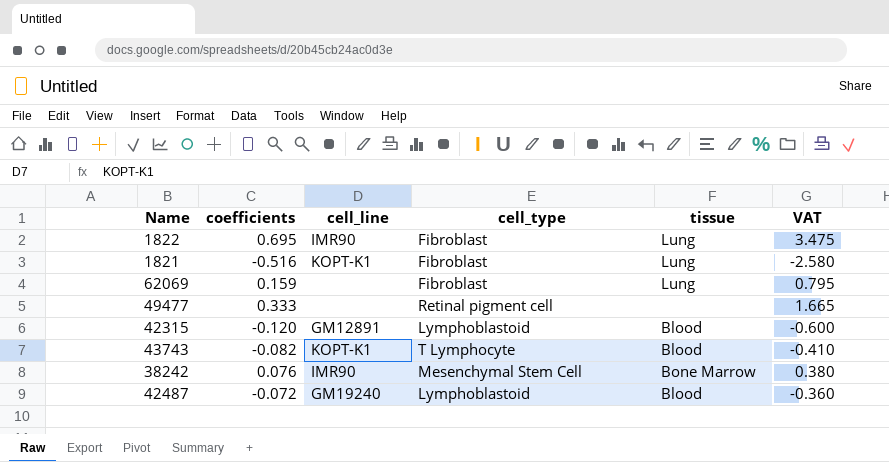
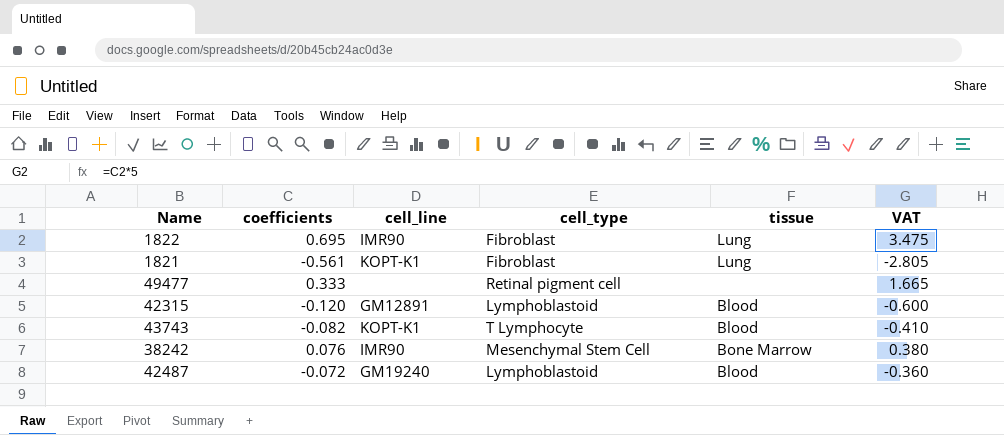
row 62069: 0.159 | none | Fibroblast | Lung | 0.795 -> none
1821 | coefficients: -0.516 -> -0.561
1821 | VAT: -2.580 -> -2.805

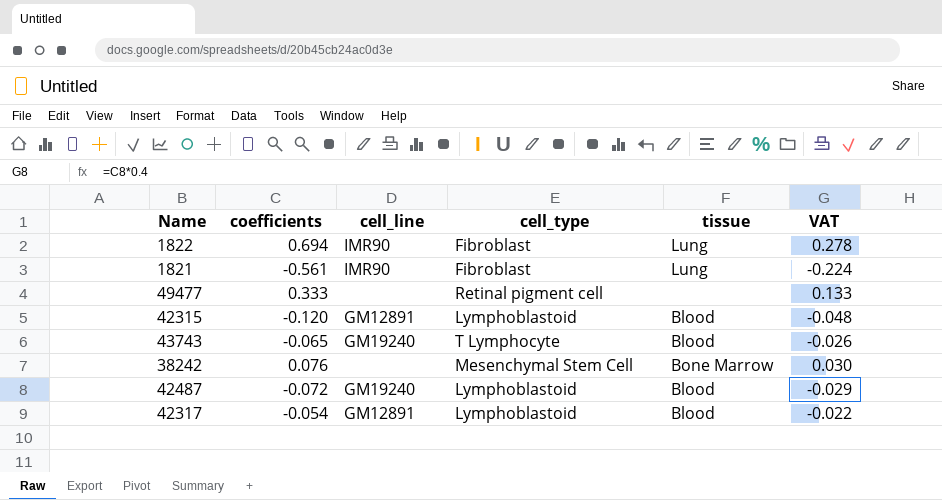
column VAT | formula: [coefficients] * 5 -> [coefficients] * 0.4
1822 | coefficients: 0.695 -> 0.694
1821 | cell_line: KOPT-K1 -> IMR90
43743 | coefficients: -0.082 -> -0.065
43743 | cell_line: KOPT-K1 -> GM19240
38242 | cell_line: IMR90 -> none
row 42317: none -> -0.054 | GM12891 | Lymphoblastoid | Blood | -0.022

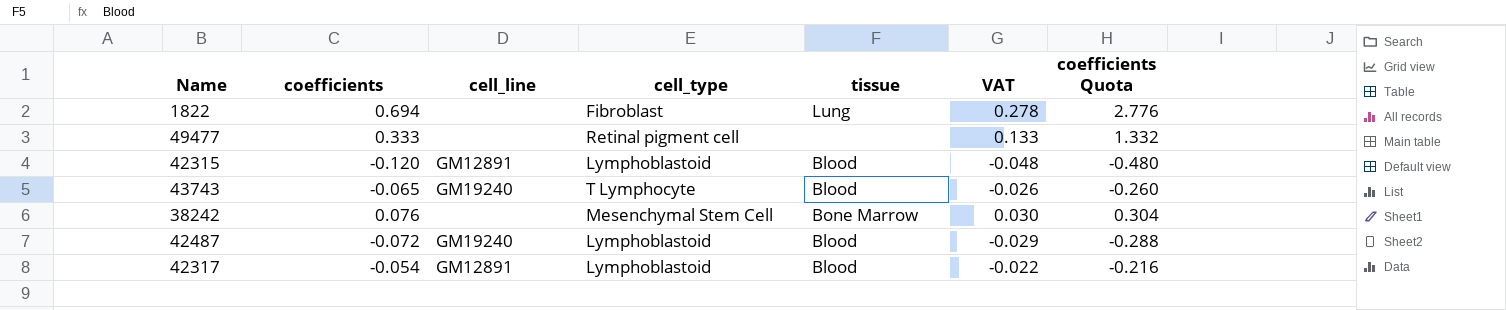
column coefficients Quota | formula: none -> [coefficients] * 4
row 1821: -0.561 | IMR90 | Fibroblast | Lung | -0.224 -> none
1822 | cell_line: IMR90 -> none

